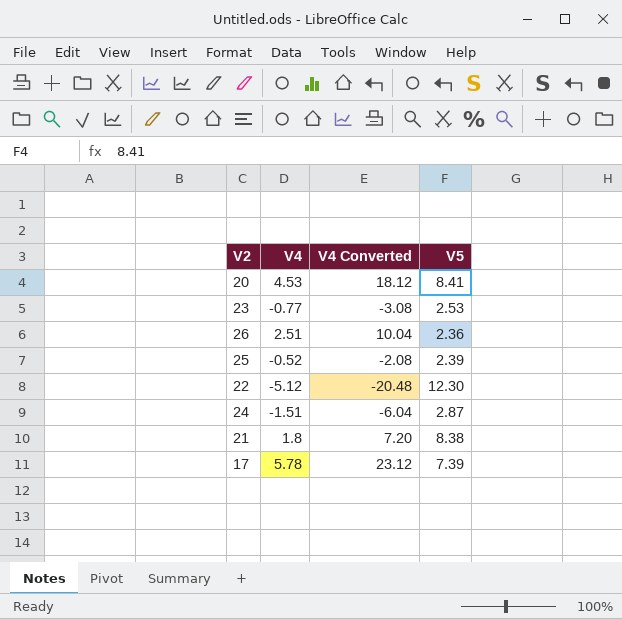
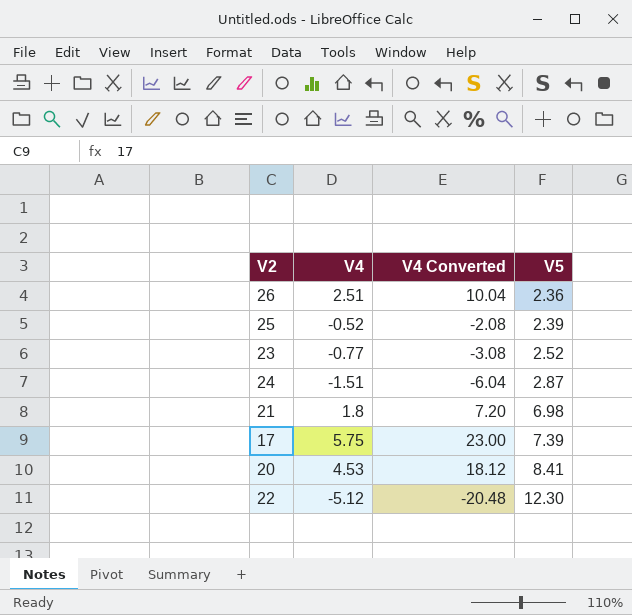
row order: none -> V5 ascending
23 | V5: 2.53 -> 2.52
21 | V5: 8.38 -> 6.98
17 | V4: 5.78 -> 5.75
17 | V4 Converted: 23.12 -> 23.00

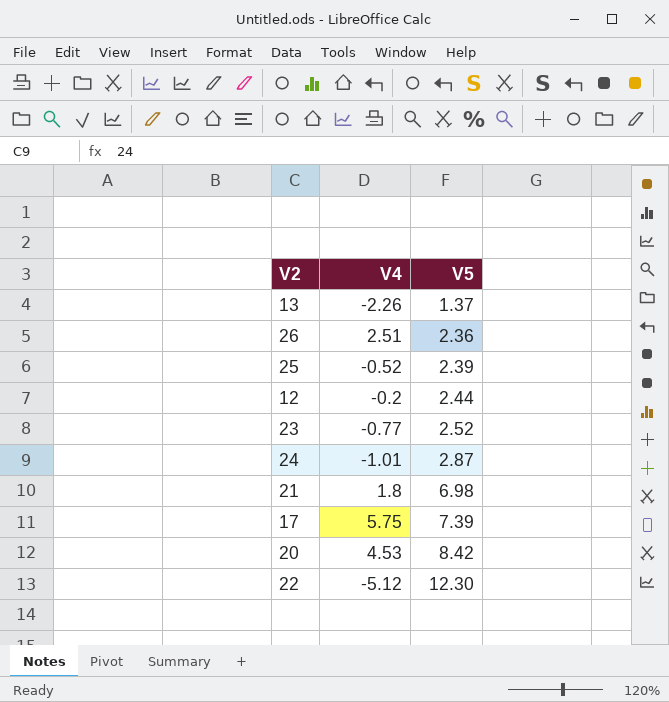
column V4 Converted | formula: [V4] * 4 -> none
row 13: none -> -2.26 | 1.37
row 12: none -> -0.2 | 2.44
24 | V4: -1.51 -> -1.01
20 | V5: 8.41 -> 8.42

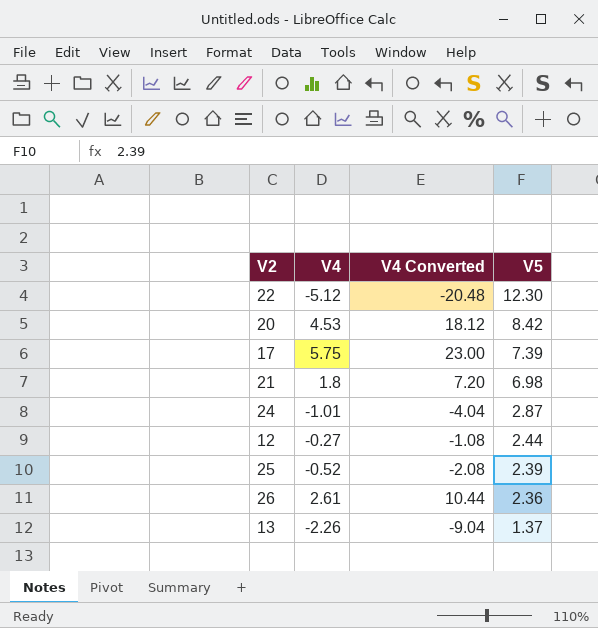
row order: V5 ascending -> V5 descending
column V4 Converted | formula: none -> [V4] * 4
row 23: -0.77 | 2.52 -> none
12 | V4: -0.2 -> -0.27
26 | V4: 2.51 -> 2.61

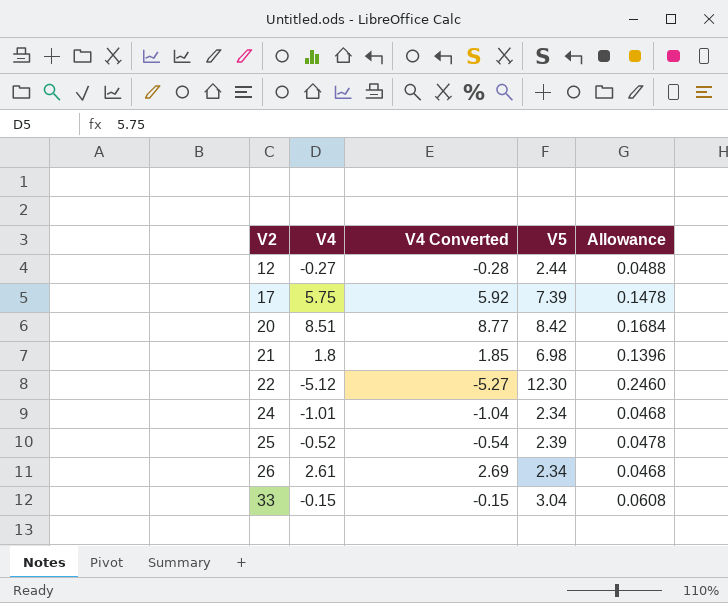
row order: V5 descending -> V2 ascending
column V4 Converted | formula: [V4] * 4 -> [V4] * 1.03
column Allowance | formula: none -> [V5] * 0.02
row 13: -2.26 | -9.04 | 1.37 -> none
20 | V4: 4.53 -> 8.51
24 | V5: 2.87 -> 2.34
26 | V5: 2.36 -> 2.34
row 33: none -> -0.15 | -0.15 | 3.04 | 0.0608

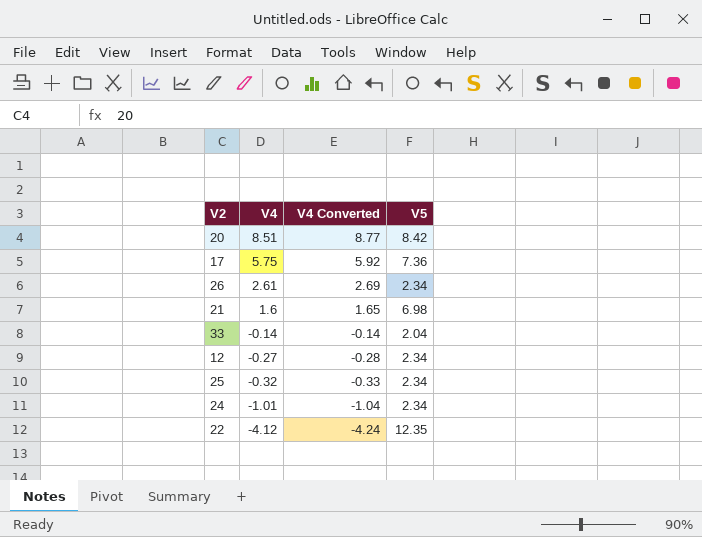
row order: V2 ascending -> V4 descending
column Allowance | formula: [V5] * 0.02 -> none
17 | V5: 7.39 -> 7.36
21 | V4: 1.8 -> 1.6
21 | V4 Converted: 1.85 -> 1.65
33 | V4: -0.15 -> -0.14
33 | V4 Converted: -0.15 -> -0.14
33 | V5: 3.04 -> 2.04
12 | V5: 2.44 -> 2.34
25 | V4: -0.52 -> -0.32
25 | V4 Converted: -0.54 -> -0.33
25 | V5: 2.39 -> 2.34
22 | V4: -5.12 -> -4.12
22 | V4 Converted: -5.27 -> -4.24
22 | V5: 12.30 -> 12.35

